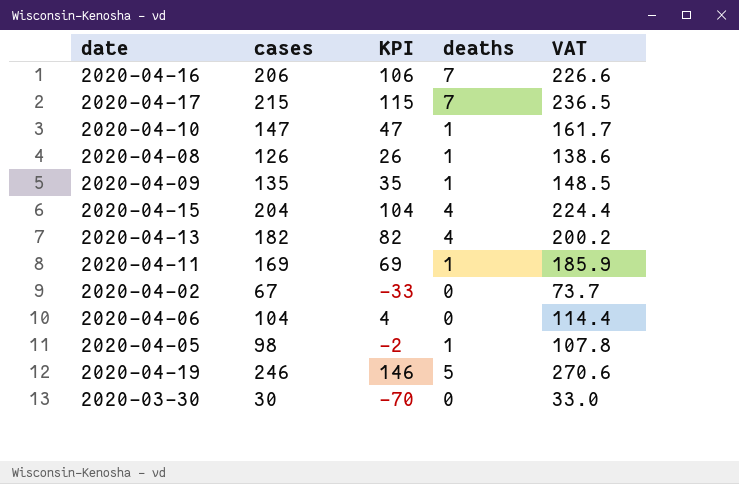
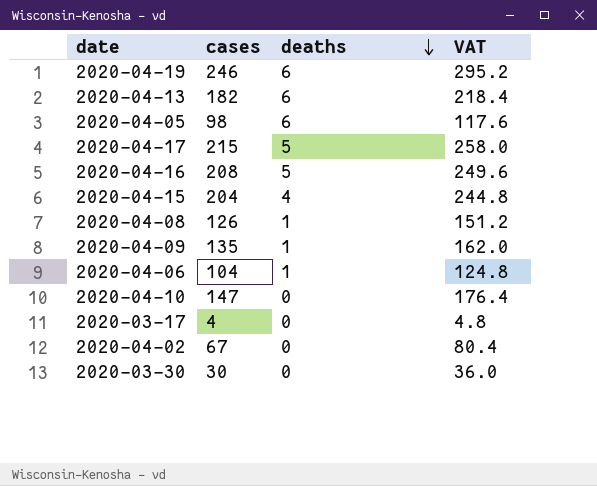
row order: none -> deaths descending
column KPI | formula: [cases] - 100 -> none
column VAT | formula: [cases] * 1.1 -> [cases] * 1.2
row 2020-04-11: 169 | 69 | 1 | 185.9 -> none
2020-04-19 | deaths: 5 -> 6
2020-04-13 | deaths: 4 -> 6
2020-04-05 | deaths: 1 -> 6
2020-04-17 | deaths: 7 -> 5
2020-04-16 | cases: 206 -> 208
2020-04-16 | deaths: 7 -> 5
2020-04-06 | deaths: 0 -> 1
2020-04-10 | deaths: 1 -> 0
row 2020-03-17: none -> 4 | 0 | 4.8

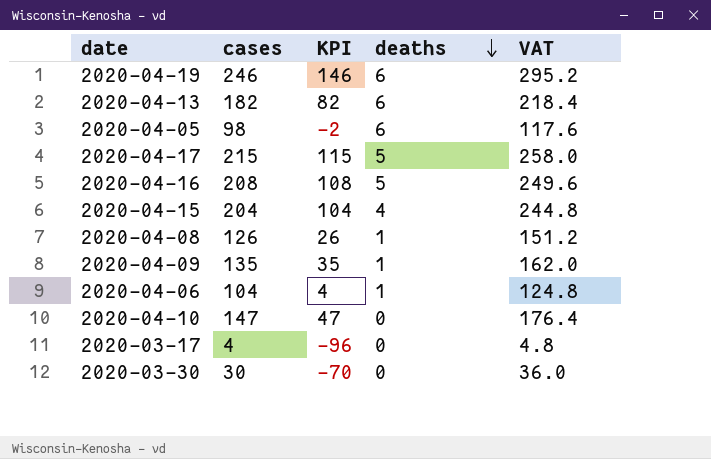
column KPI | formula: none -> [cases] - 100
row 2020-04-02: 67 | 0 | 80.4 -> none

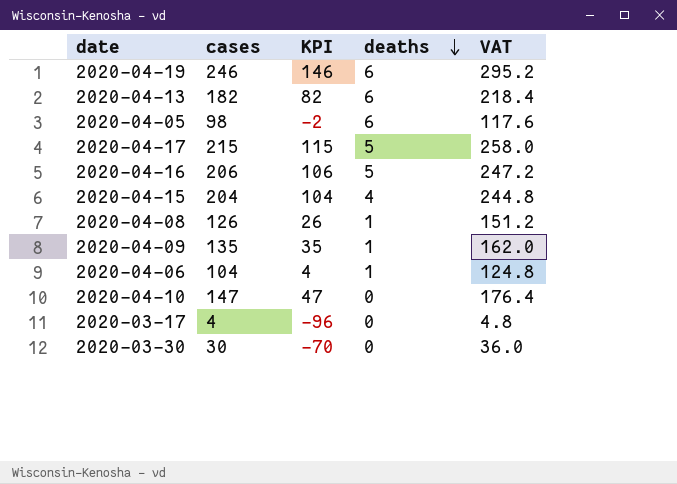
2020-04-16 | cases: 208 -> 206
2020-04-16 | KPI: 108 -> 106
2020-04-16 | VAT: 249.6 -> 247.2

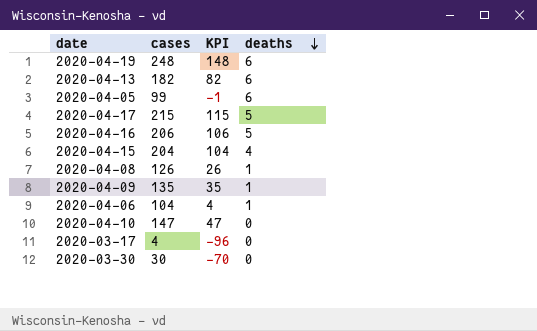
column VAT | formula: [cases] * 1.2 -> none
2020-04-19 | cases: 246 -> 248
2020-04-19 | KPI: 146 -> 148
2020-04-05 | cases: 98 -> 99
2020-04-05 | KPI: -2 -> -1

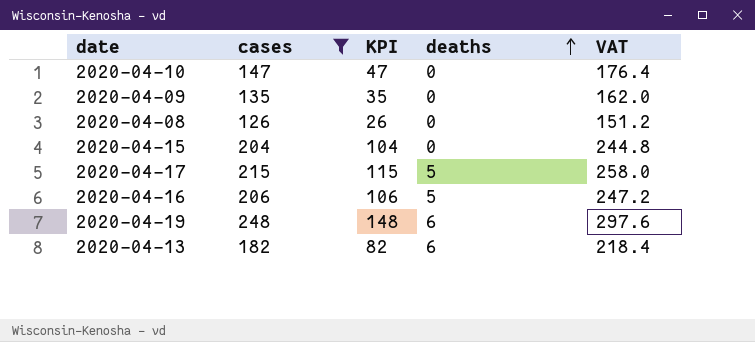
filter: none -> cases >= 126
row order: deaths descending -> deaths ascending
column VAT | formula: none -> [cases] * 1.2
2020-04-09 | deaths: 1 -> 0
2020-04-08 | deaths: 1 -> 0
2020-04-15 | deaths: 4 -> 0

